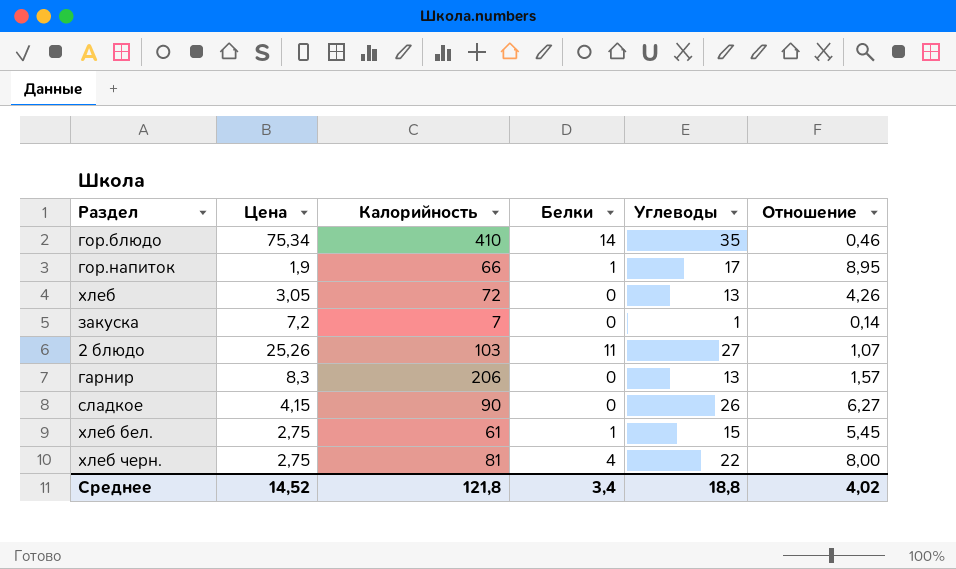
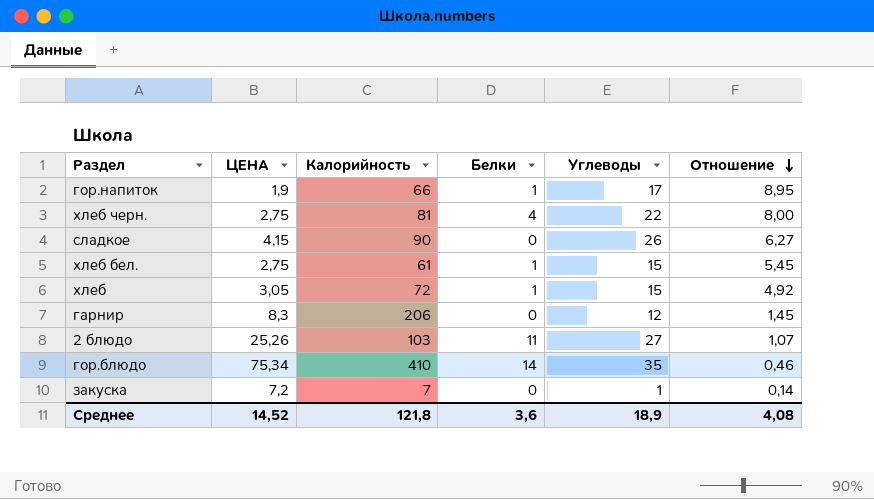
row order: none -> Отношение descending
column name: Цена -> ЦЕНА
хлеб | Белки: 0 -> 1
хлеб | Углеводы: 13 -> 15
хлеб | Отношение: 4,26 -> 4,92
гарнир | Углеводы: 13 -> 12
гарнир | Отношение: 1,57 -> 1,45
Среднее | Белки: 3,4 -> 3,6
Среднее | Углеводы: 18,8 -> 18,9
Среднее | Отношение: 4,02 -> 4,08

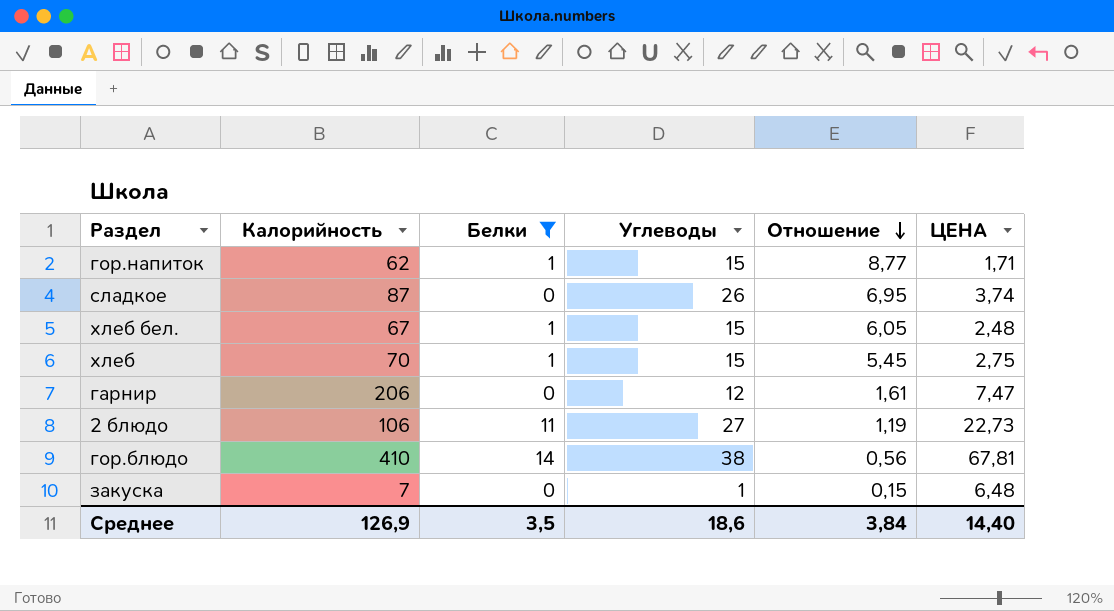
filter: none -> Белки != 4
column ЦЕНА | position: 2 -> 6
гор.напиток | Калорийность: 66 -> 62
гор.напиток | Углеводы: 17 -> 15
гор.напиток | Отношение: 8,95 -> 8,77
гор.напиток | ЦЕНА: 1,9 -> 1,71
сладкое | Калорийность: 90 -> 87
сладкое | Отношение: 6,27 -> 6,95
сладкое | ЦЕНА: 4,15 -> 3,74
хлеб бел. | Калорийность: 61 -> 67
хлеб бел. | Отношение: 5,45 -> 6,05
хлеб бел. | ЦЕНА: 2,75 -> 2,48
хлеб | Калорийность: 72 -> 70
хлеб | Отношение: 4,92 -> 5,45
хлеб | ЦЕНА: 3,05 -> 2,75
гарнир | Отношение: 1,45 -> 1,61
гарнир | ЦЕНА: 8,3 -> 7,47
2 блюдо | Калорийность: 103 -> 106
2 блюдо | Отношение: 1,07 -> 1,19
2 блюдо | ЦЕНА: 25,26 -> 22,73
гор.блюдо | Углеводы: 35 -> 38
гор.блюдо | Отношение: 0,46 -> 0,56
гор.блюдо | ЦЕНА: 75,34 -> 67,81
закуска | Отношение: 0,14 -> 0,15
закуска | ЦЕНА: 7,2 -> 6,48
Среднее | Калорийность: 121,8 -> 126,9
Среднее | Белки: 3,6 -> 3,5
Среднее | Углеводы: 18,9 -> 18,6
Среднее | Отношение: 4,08 -> 3,84
Среднее | ЦЕНА: 14,52 -> 14,40

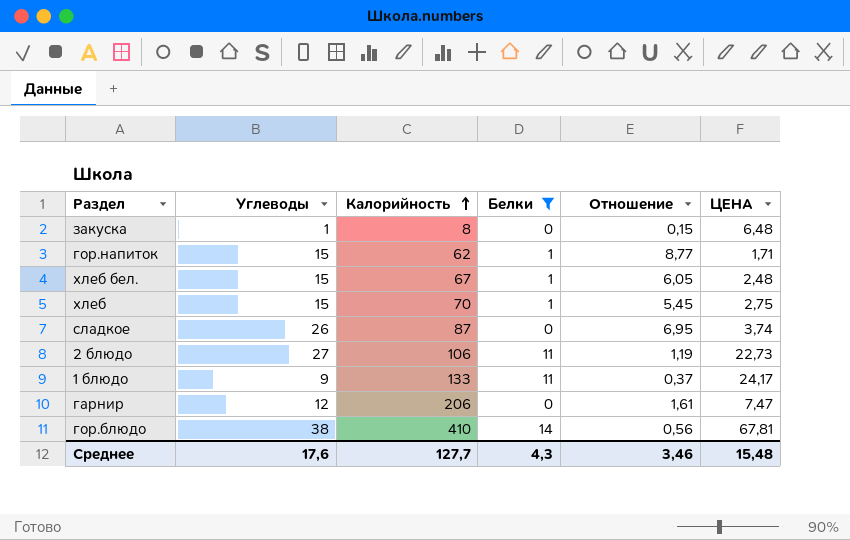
row order: Отношение descending -> Калорийность ascending
column Углеводы | position: 4 -> 2
закуска | Калорийность: 7 -> 8
row 1 блюдо: none -> 9 | 133 | 11 | 0,37 | 24,17
Среднее | Углеводы: 18,6 -> 17,6
Среднее | Калорийность: 126,9 -> 127,7
Среднее | Белки: 3,5 -> 4,3
Среднее | Отношение: 3,84 -> 3,46
Среднее | ЦЕНА: 14,40 -> 15,48

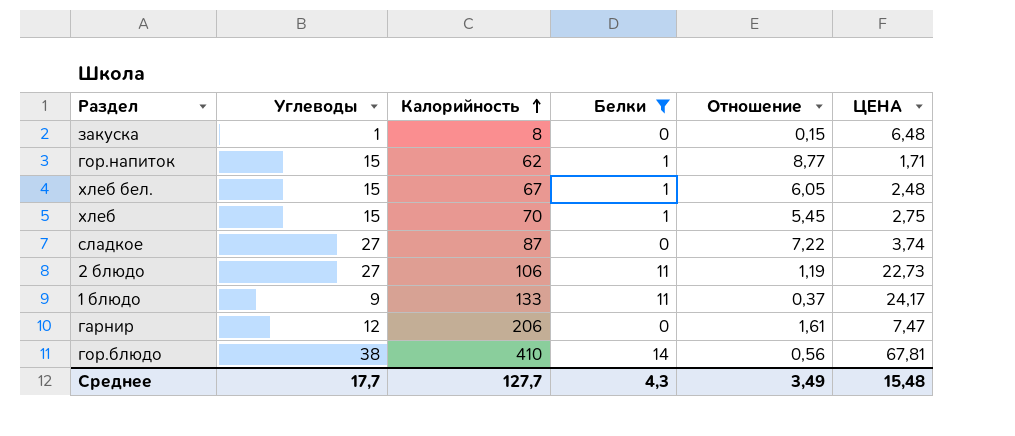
сладкое | Углеводы: 26 -> 27
сладкое | Отношение: 6,95 -> 7,22
Среднее | Углеводы: 17,6 -> 17,7
Среднее | Отношение: 3,46 -> 3,49

